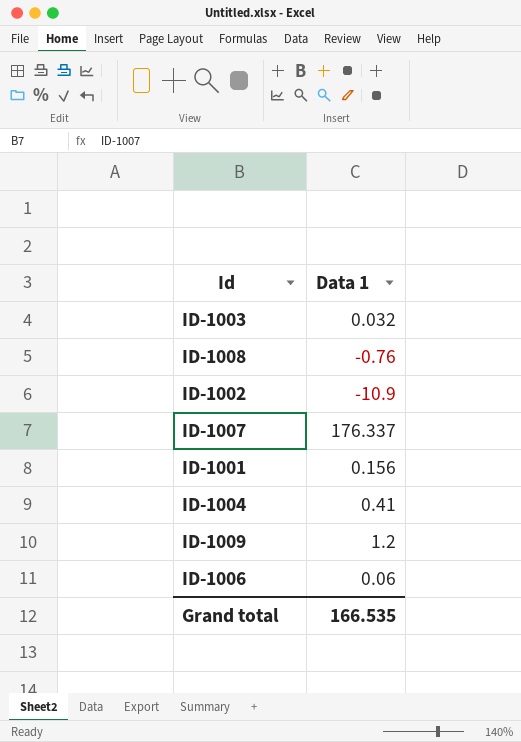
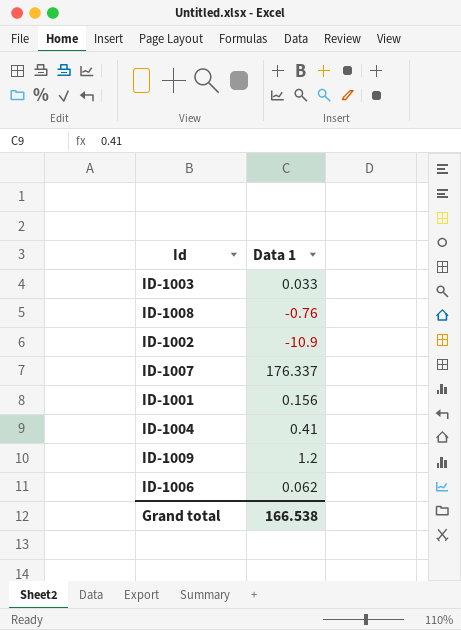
ID-1003 | Data 1: 0.032 -> 0.033
ID-1006 | Data 1: 0.06 -> 0.062
Grand total | Data 1: 166.535 -> 166.538

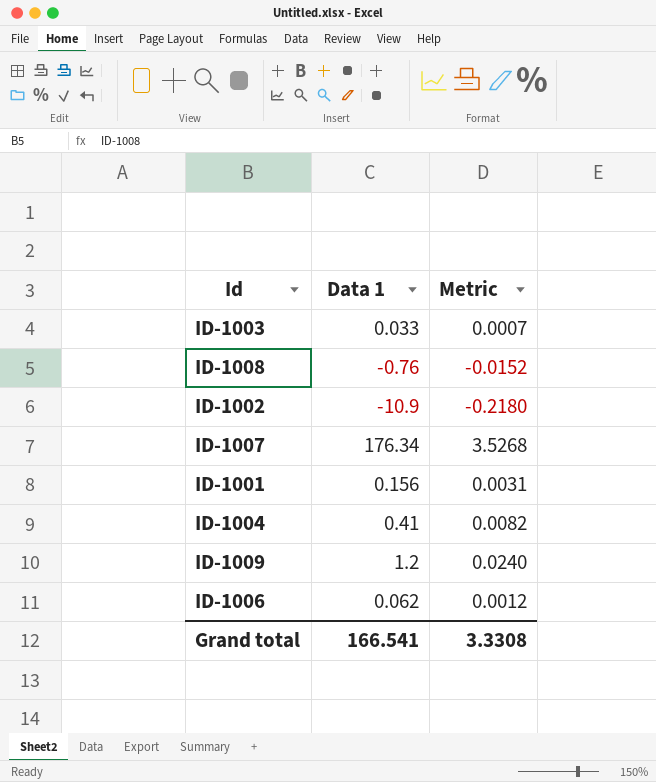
column Metric | formula: none -> [Data 1] * 0.02
ID-1007 | Data 1: 176.337 -> 176.34
Grand total | Data 1: 166.538 -> 166.541

